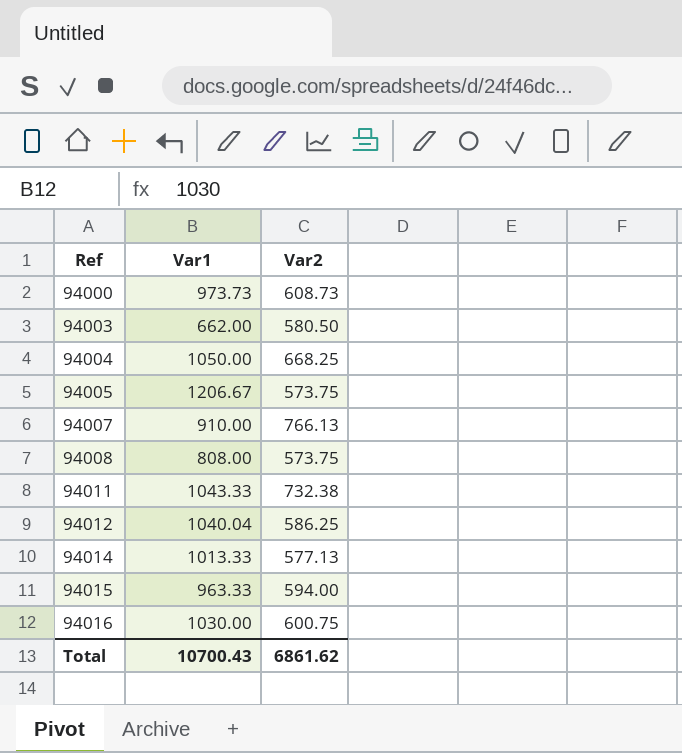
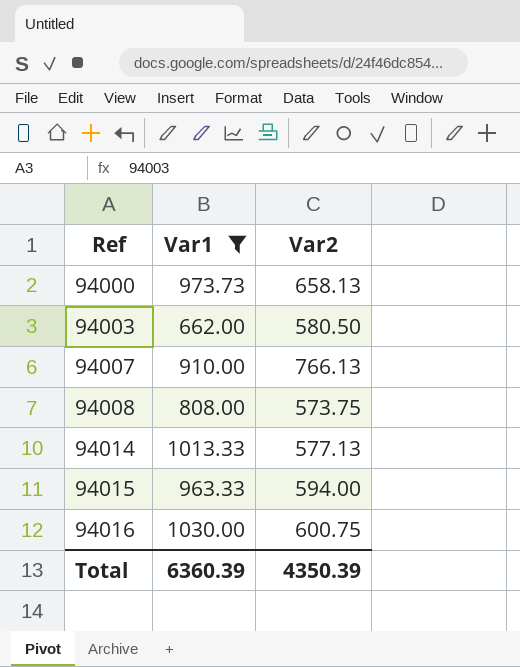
filter: none -> Var1 <= 1030.00
94000 | Var2: 608.73 -> 658.13
Total | Var1: 10700.43 -> 6360.39
Total | Var2: 6861.62 -> 4350.39

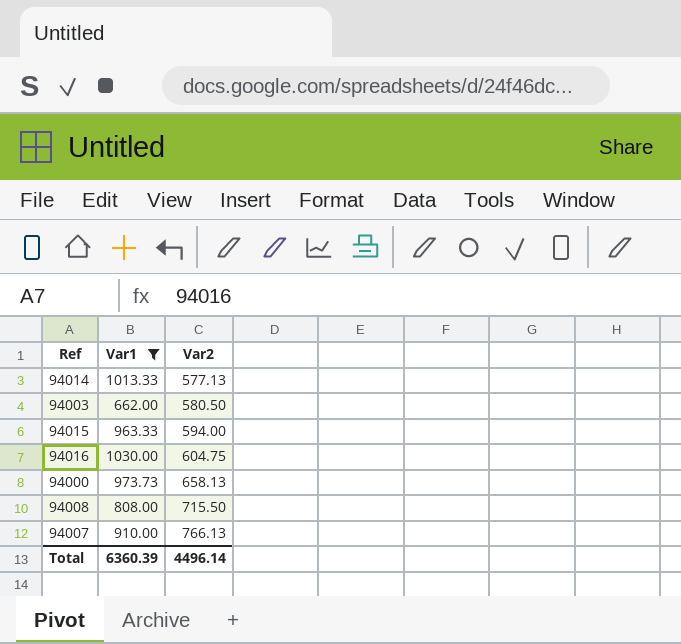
row order: Ref ascending -> Var2 ascending
94016 | Var2: 600.75 -> 604.75
94008 | Var2: 573.75 -> 715.50
Total | Var2: 4350.39 -> 4496.14

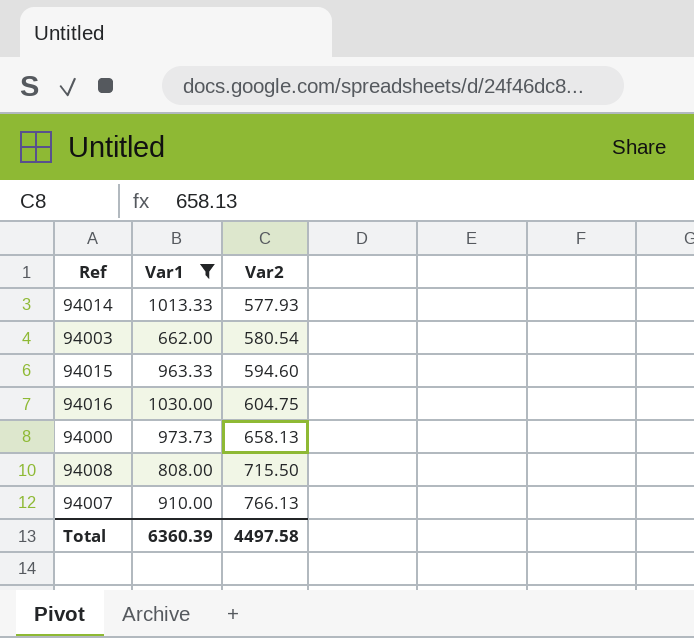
94014 | Var2: 577.13 -> 577.93
94003 | Var2: 580.50 -> 580.54
94015 | Var2: 594.00 -> 594.60
Total | Var2: 4496.14 -> 4497.58

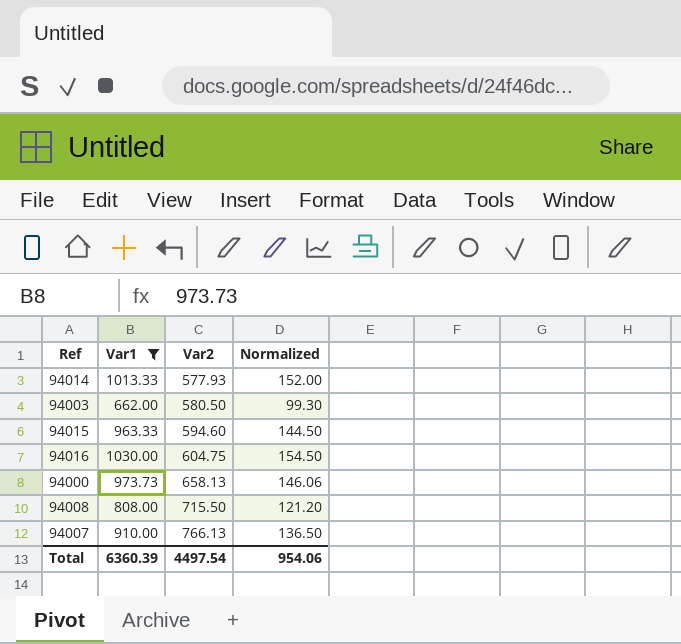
column Normalized | formula: none -> [Var1] * 0.15
94003 | Var2: 580.54 -> 580.50
Total | Var2: 4497.58 -> 4497.54

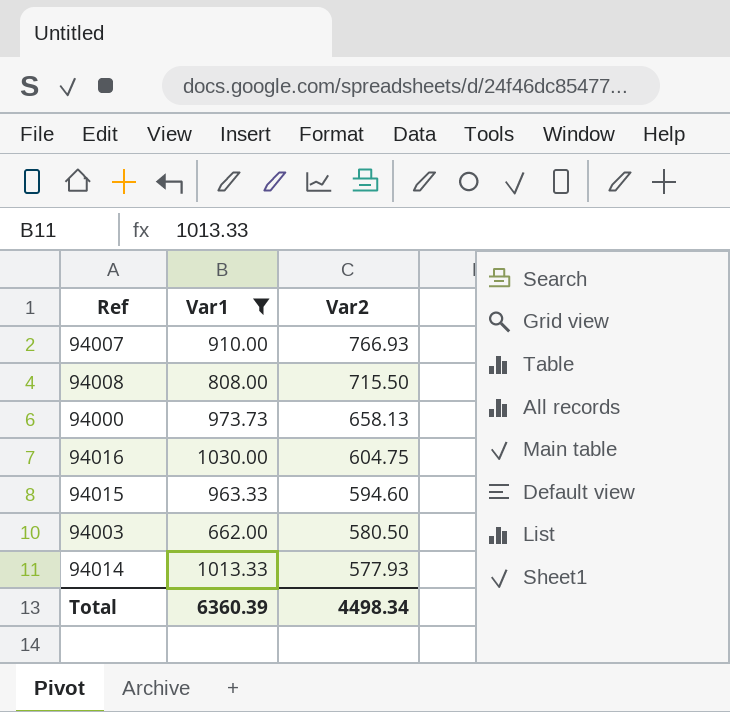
row order: Var2 ascending -> Var2 descending
column Normalized | formula: [Var1] * 0.15 -> none
94007 | Var2: 766.13 -> 766.93
Total | Var2: 4497.54 -> 4498.34

